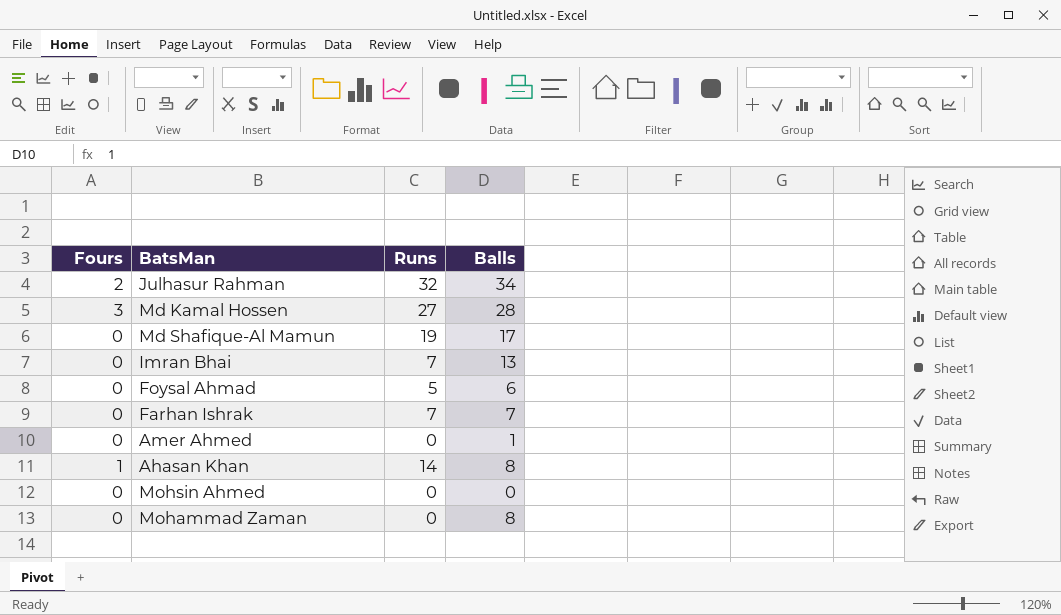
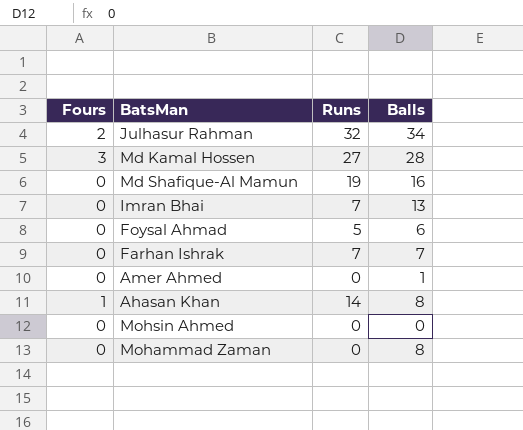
Md Shafique-Al Mamun | Balls: 17 -> 16

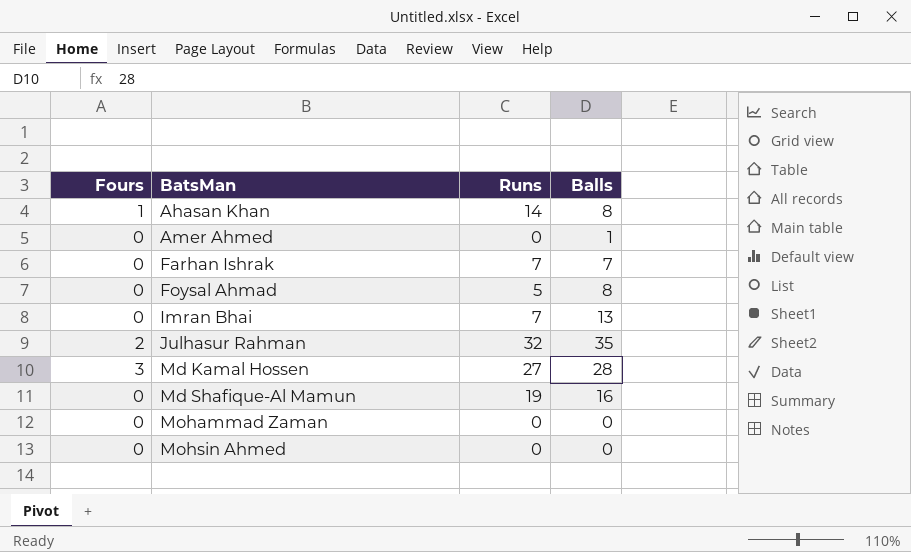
row order: none -> BatsMan ascending
Foysal Ahmad | Balls: 6 -> 8
Julhasur Rahman | Balls: 34 -> 35
Mohammad Zaman | Balls: 8 -> 0

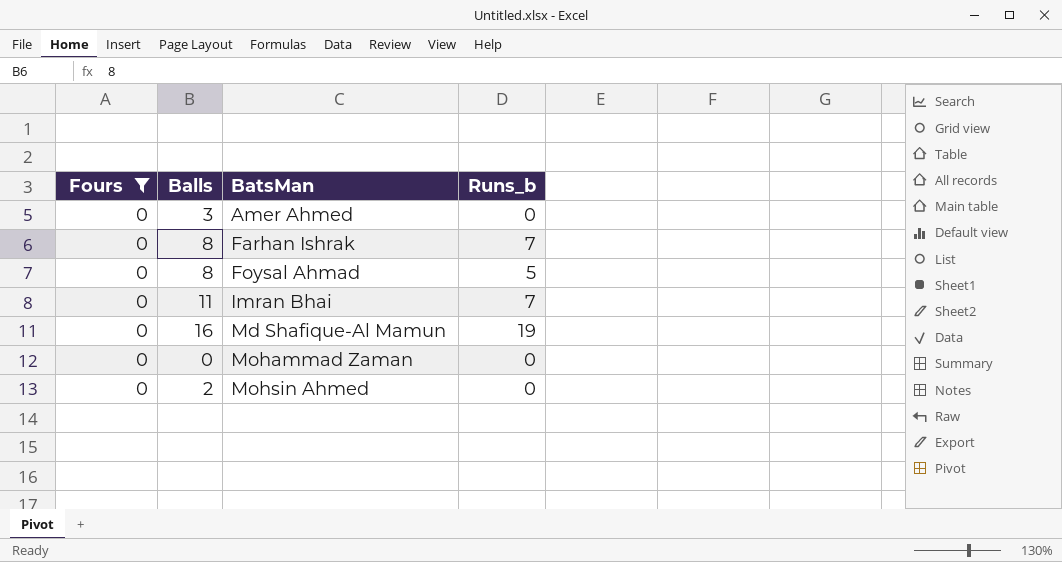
filter: none -> Fours = 0
column Balls | position: 4 -> 2
column name: Runs -> Runs_b
Amer Ahmed | Balls: 1 -> 3
Farhan Ishrak | Balls: 7 -> 8
Imran Bhai | Balls: 13 -> 11
Mohsin Ahmed | Balls: 0 -> 2

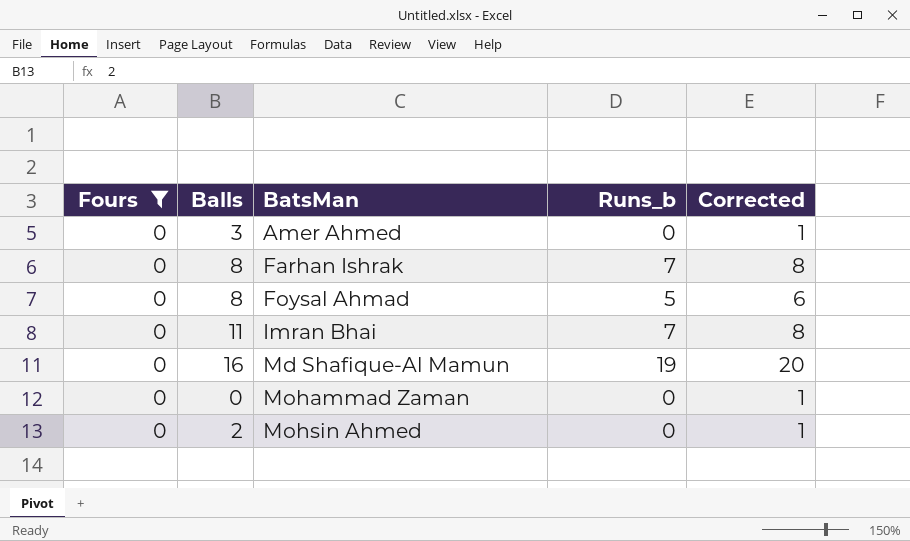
column Corrected | formula: none -> [Runs_b] + 1

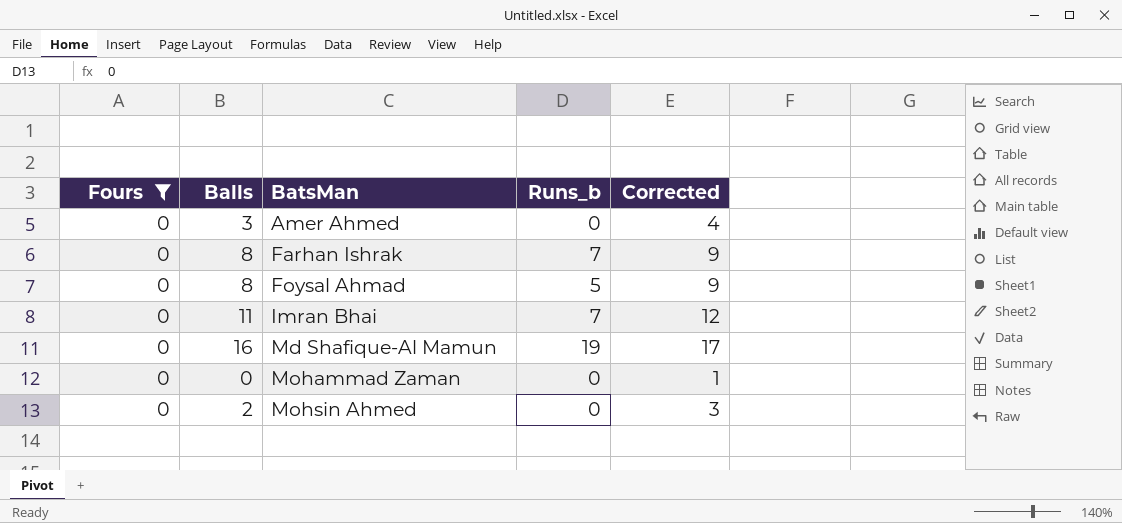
column Corrected | formula: [Runs_b] + 1 -> [Balls] + 1

